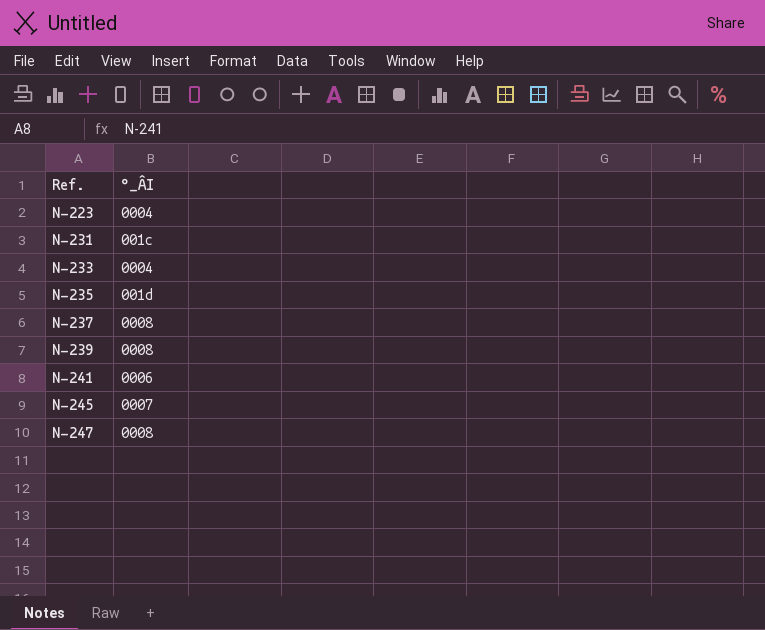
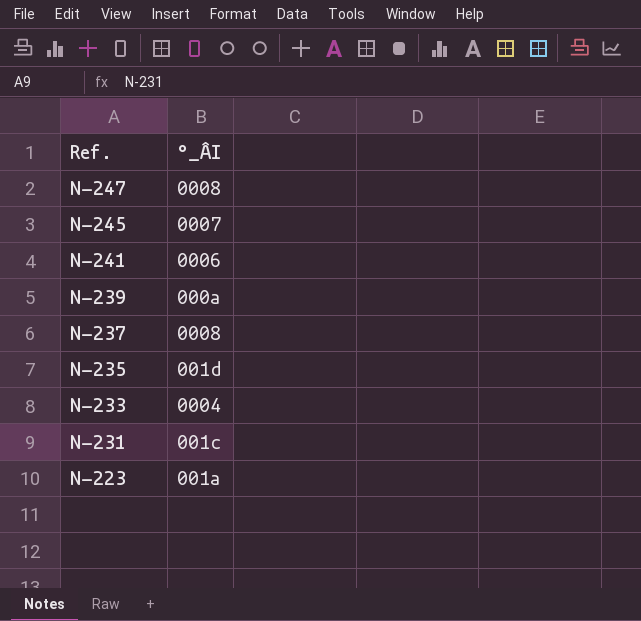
row order: Ref. ascending -> Ref. descending
N-239 | °_ÂI: 0008 -> 000a
N-223 | °_ÂI: 0004 -> 001a

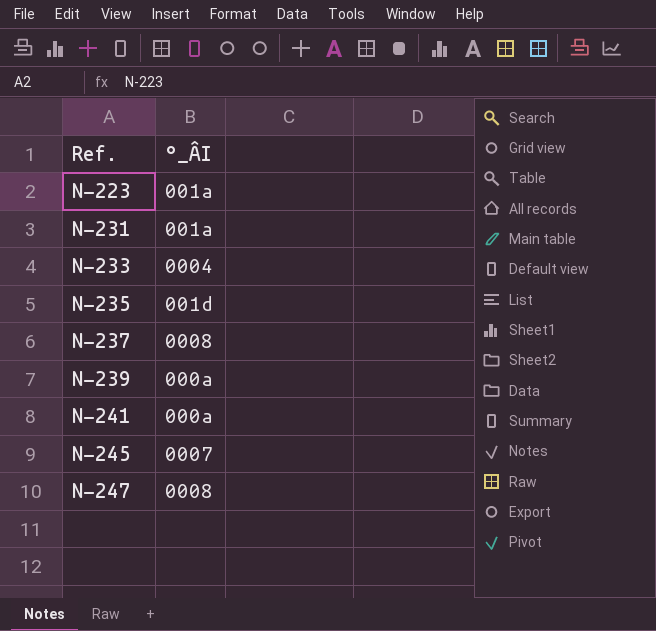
row order: Ref. descending -> Ref. ascending
N-231 | °_ÂI: 001c -> 001a
N-241 | °_ÂI: 0006 -> 000a

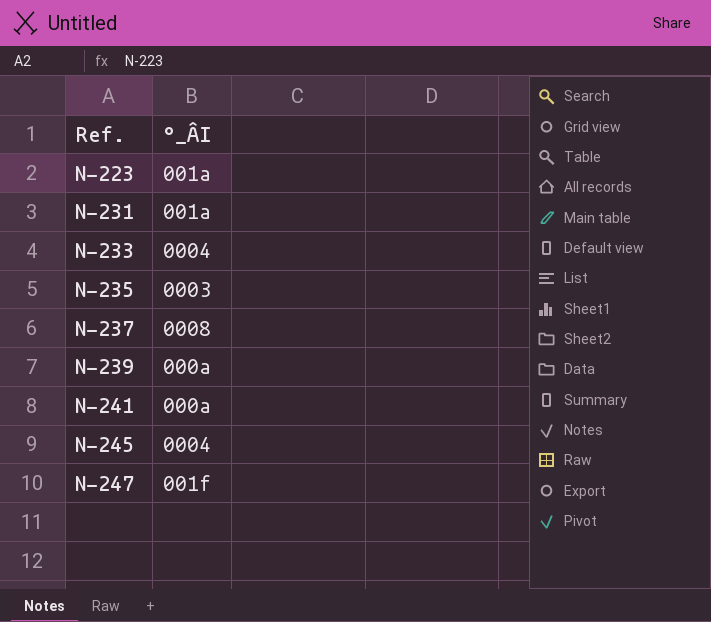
N-235 | °_ÂI: 001d -> 0003
N-245 | °_ÂI: 0007 -> 0004
N-247 | °_ÂI: 0008 -> 001f

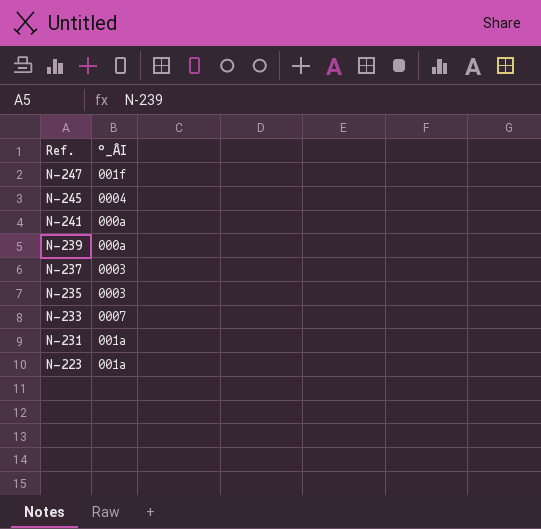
row order: Ref. ascending -> Ref. descending
N-237 | °_ÂI: 0008 -> 0003
N-233 | °_ÂI: 0004 -> 0007

